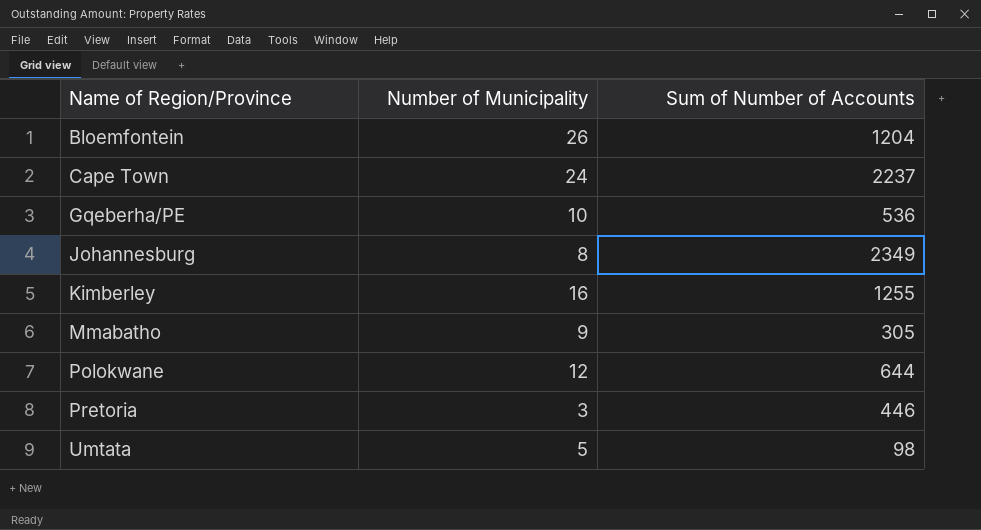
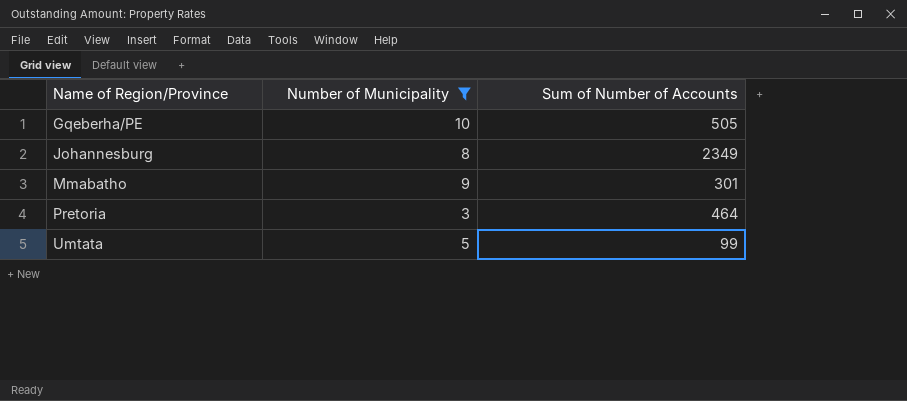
filter: none -> Number of Municipality <= 10
Gqeberha/PE | Sum of Number of Accounts: 536 -> 505
Mmabatho | Sum of Number of Accounts: 305 -> 301
Pretoria | Sum of Number of Accounts: 446 -> 464
Umtata | Sum of Number of Accounts: 98 -> 99

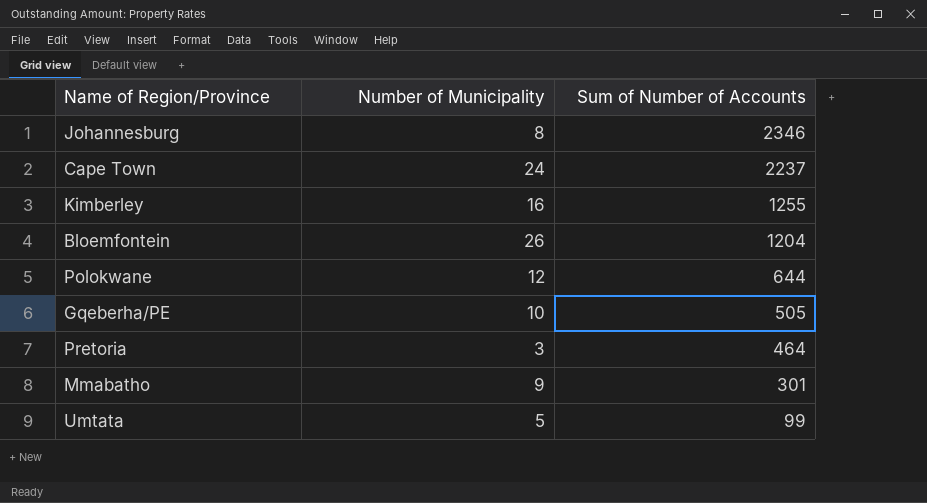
filter: Number of Municipality <= 10 -> none
row order: Name of Region/Province ascending -> Sum of Number of Accounts descending
Johannesburg | Sum of Number of Accounts: 2349 -> 2346

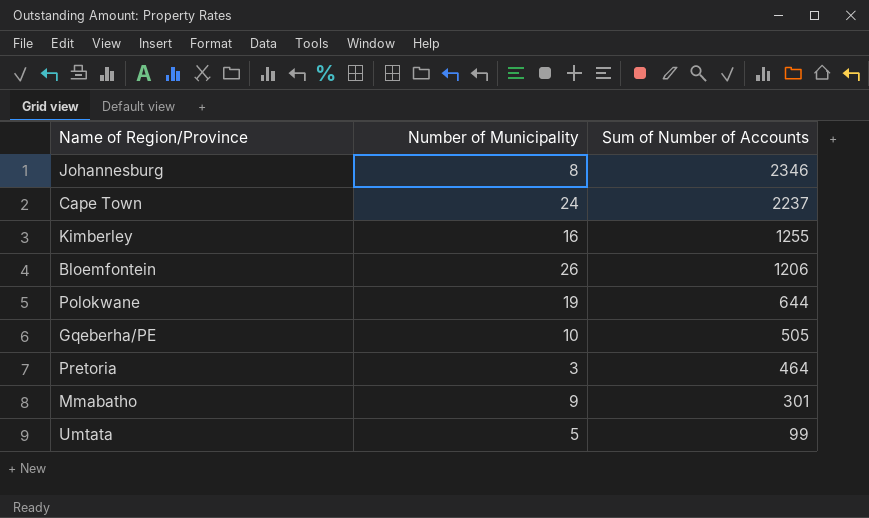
Bloemfontein | Sum of Number of Accounts: 1204 -> 1206
Polokwane | Number of Municipality: 12 -> 19

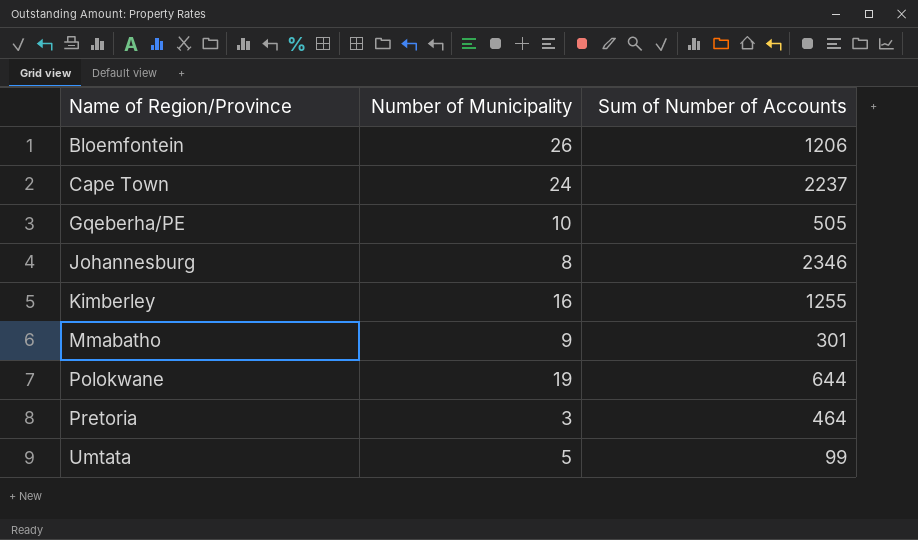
row order: Sum of Number of Accounts descending -> Name of Region/Province ascending

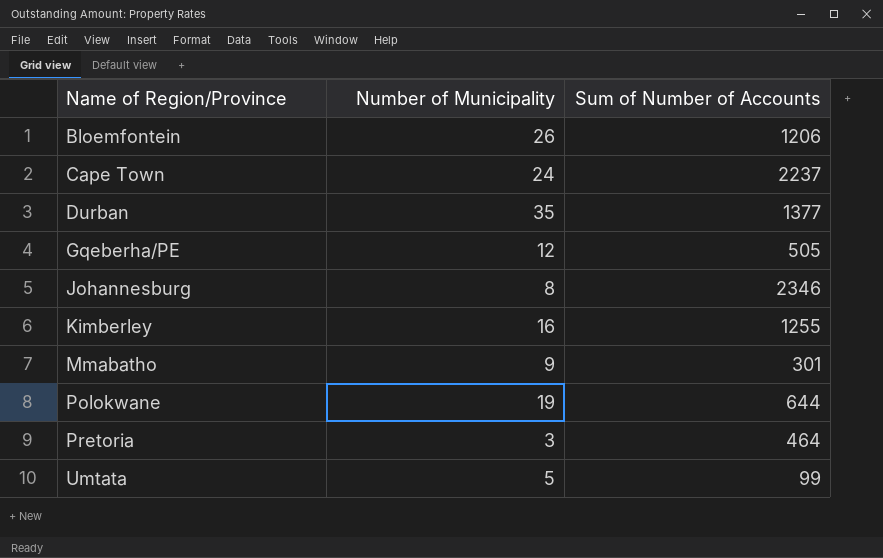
row Durban: none -> 35 | 1377
Gqeberha/PE | Number of Municipality: 10 -> 12

